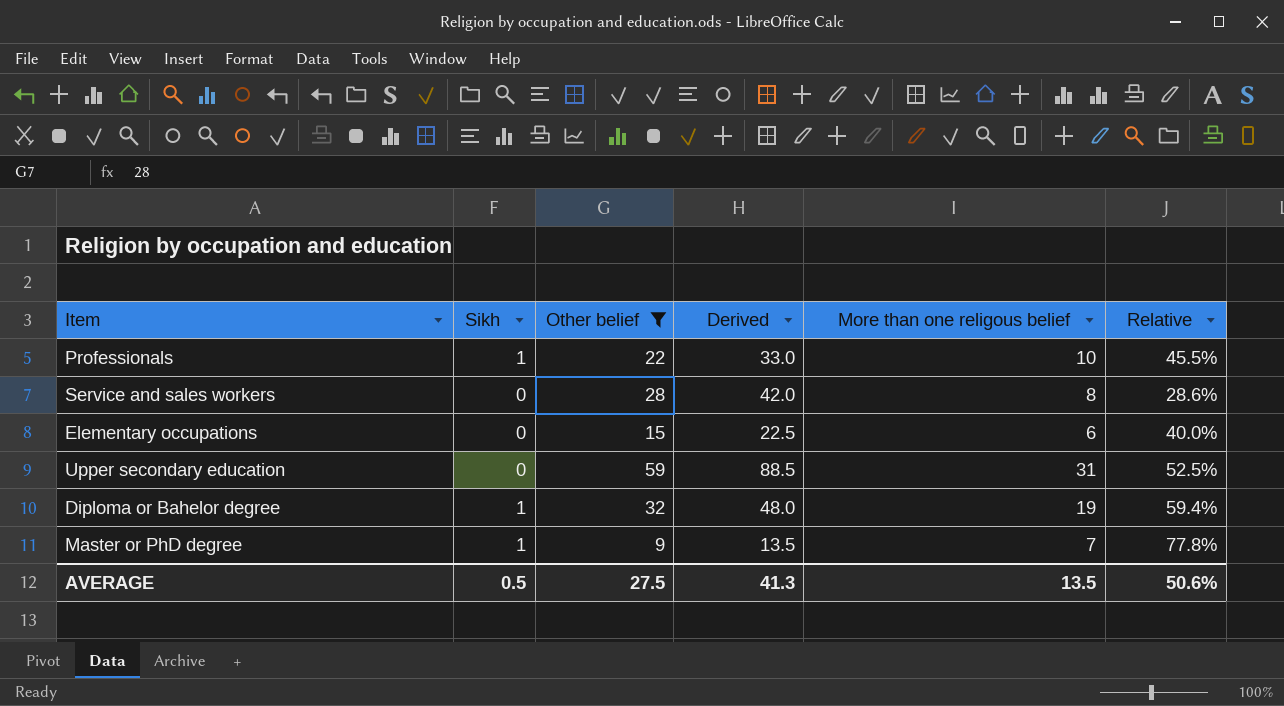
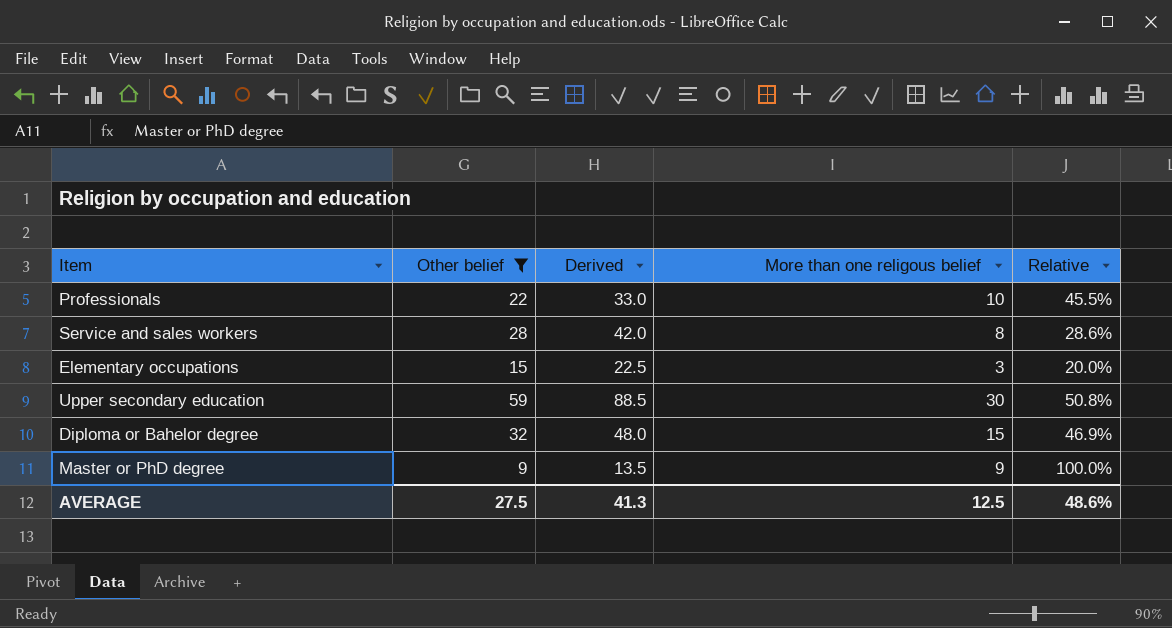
column Sikh | position: 2 -> none
Elementary occupations | More than one religous belief: 6 -> 3
Elementary occupations | Relative: 40.0% -> 20.0%
Upper secondary education | More than one religous belief: 31 -> 30
Upper secondary education | Relative: 52.5% -> 50.8%
Diploma or Bahelor degree | More than one religous belief: 19 -> 15
Diploma or Bahelor degree | Relative: 59.4% -> 46.9%
Master or PhD degree | More than one religous belief: 7 -> 9
Master or PhD degree | Relative: 77.8% -> 100.0%
AVERAGE | More than one religous belief: 13.5 -> 12.5
AVERAGE | Relative: 50.6% -> 48.6%

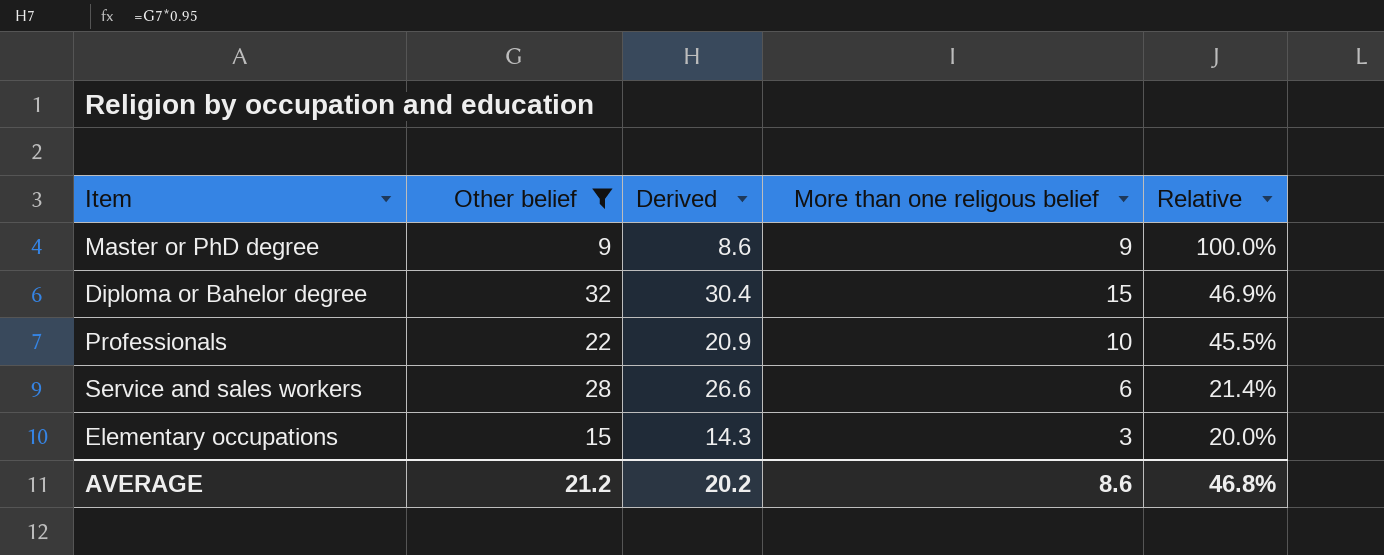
row order: none -> Relative descending
column Derived | formula: [Other belief] * 1.5 -> [Other belief] * 0.95
row Upper secondary education: 59 | 88.5 | 30 | 50.8% -> none
Service and sales workers | More than one religous belief: 8 -> 6
Service and sales workers | Relative: 28.6% -> 21.4%
AVERAGE | Other belief: 27.5 -> 21.2
AVERAGE | Derived: 41.3 -> 20.2
AVERAGE | More than one religous belief: 12.5 -> 8.6
AVERAGE | Relative: 48.6% -> 46.8%

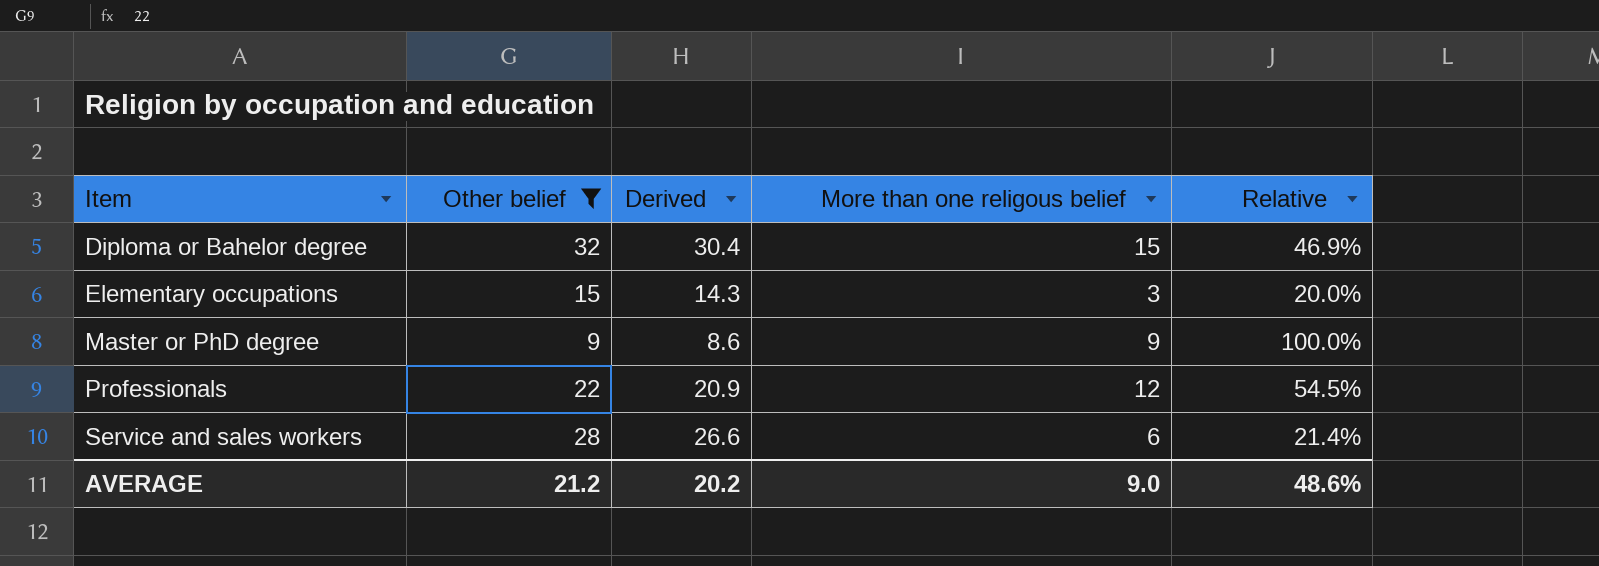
row order: Relative descending -> Item ascending
Professionals | More than one religous belief: 10 -> 12
Professionals | Relative: 45.5% -> 54.5%
AVERAGE | More than one religous belief: 8.6 -> 9.0
AVERAGE | Relative: 46.8% -> 48.6%

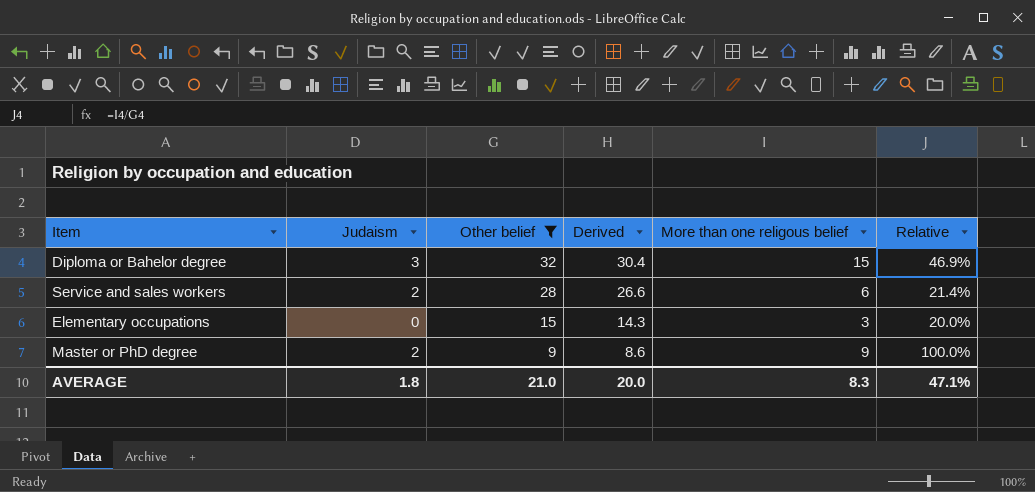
row order: Item ascending -> Other belief descending
column Judaism | position: none -> 2
row Professionals: 22 | 20.9 | 12 | 54.5% -> none
AVERAGE | Other belief: 21.2 -> 21.0
AVERAGE | Derived: 20.2 -> 20.0
AVERAGE | More than one religous belief: 9.0 -> 8.3
AVERAGE | Relative: 48.6% -> 47.1%

